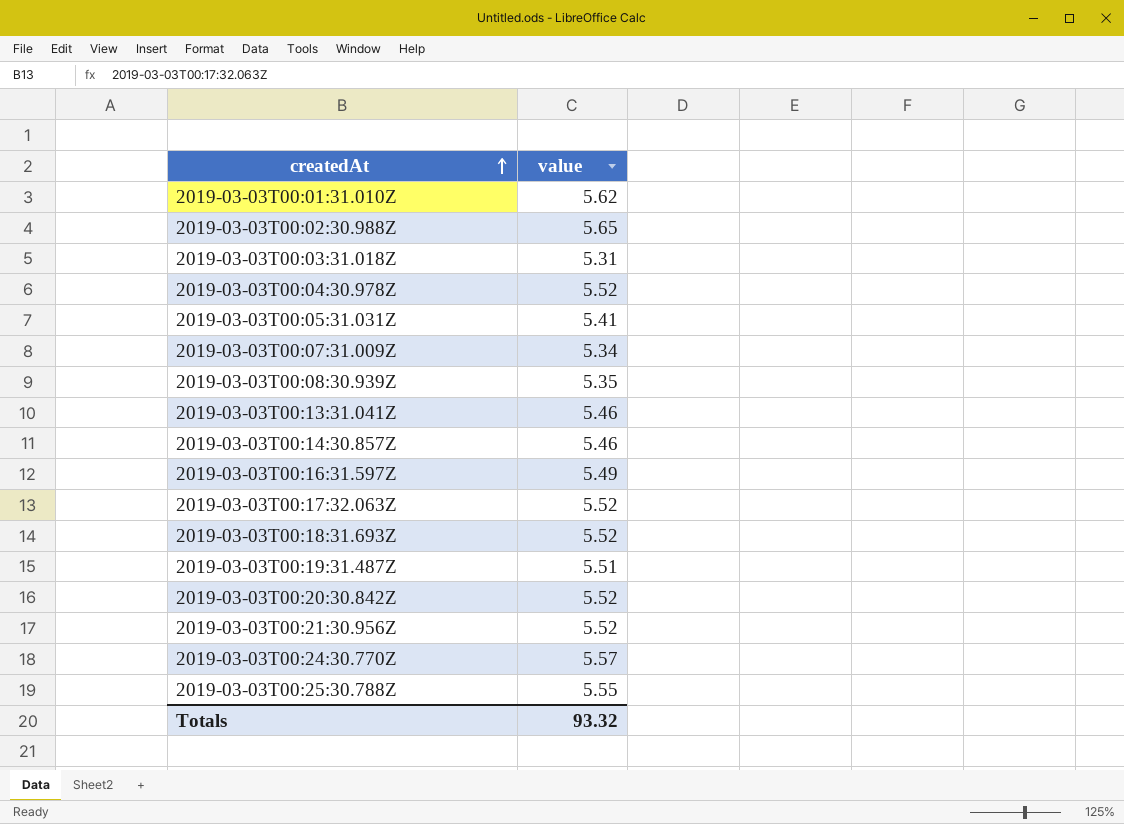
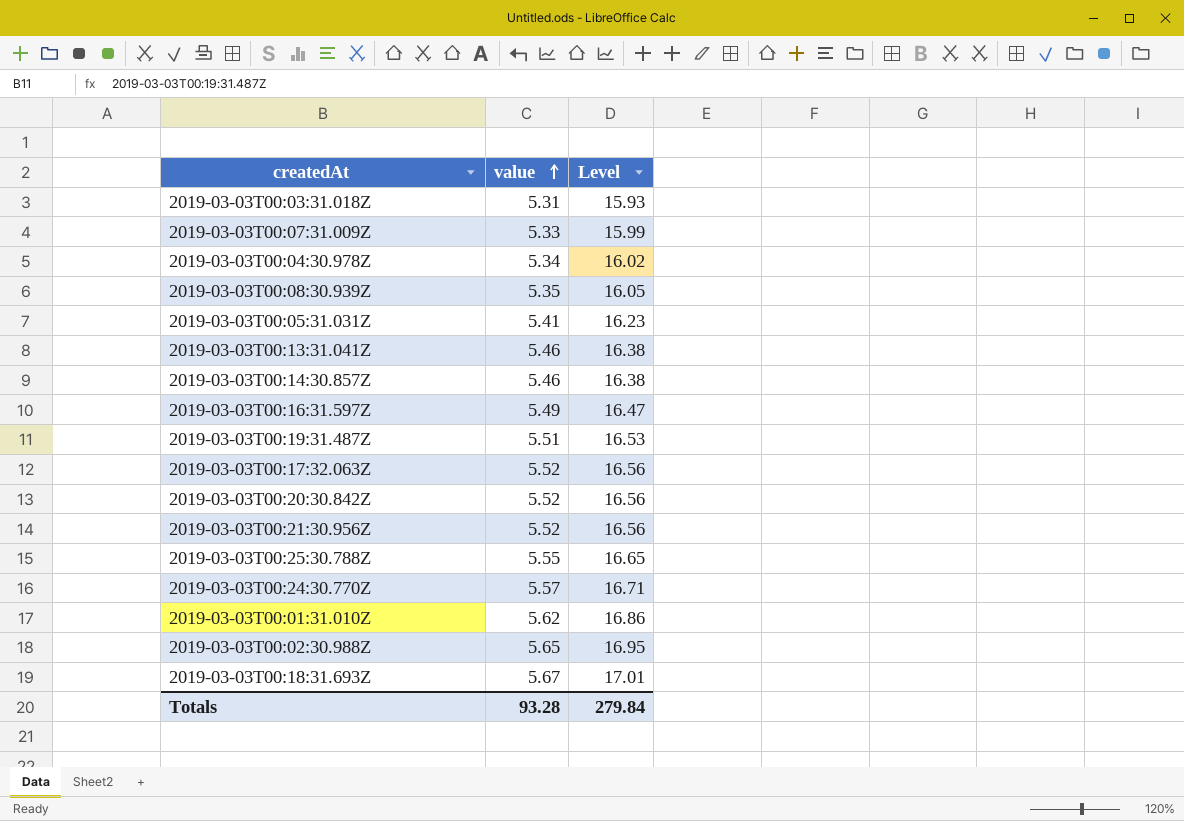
row order: createdAt ascending -> value ascending
column Level | formula: none -> [value] * 3
2019-03-03T00:07:31.009Z | value: 5.34 -> 5.33
2019-03-03T00:04:30.978Z | value: 5.52 -> 5.34
2019-03-03T00:18:31.693Z | value: 5.52 -> 5.67
Totals | value: 93.32 -> 93.28

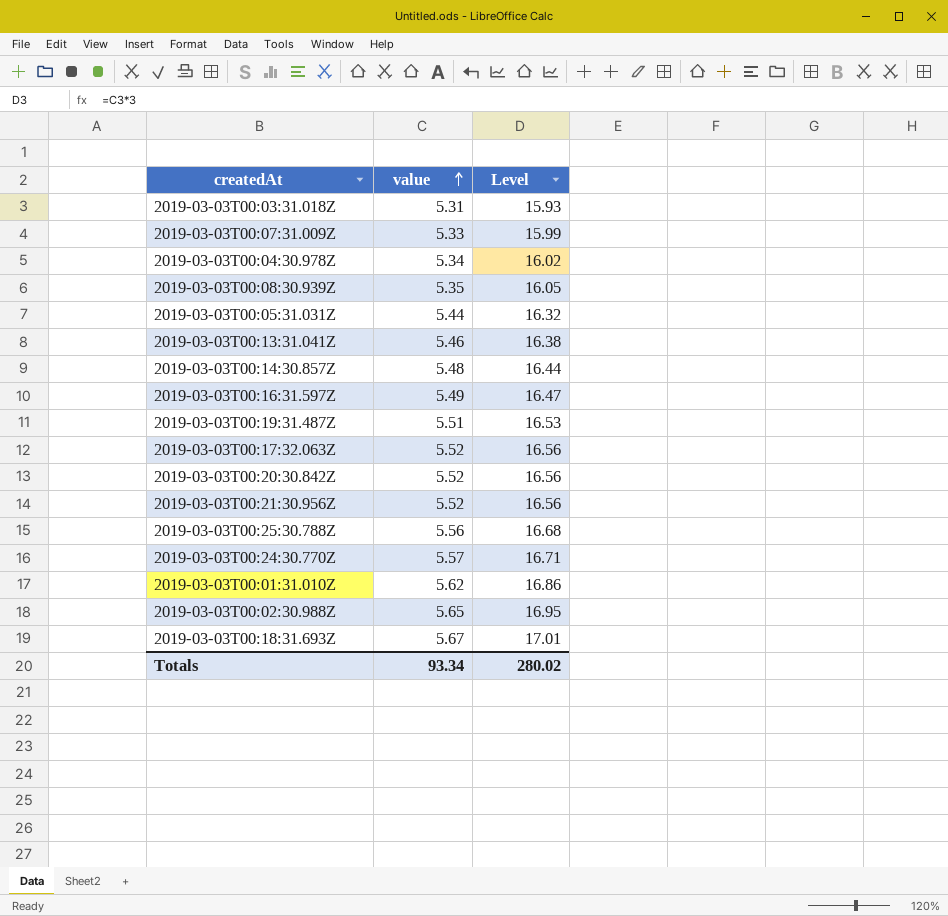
2019-03-03T00:05:31.031Z | value: 5.41 -> 5.44
2019-03-03T00:05:31.031Z | Level: 16.23 -> 16.32
2019-03-03T00:14:30.857Z | value: 5.46 -> 5.48
2019-03-03T00:14:30.857Z | Level: 16.38 -> 16.44
2019-03-03T00:25:30.788Z | value: 5.55 -> 5.56
2019-03-03T00:25:30.788Z | Level: 16.65 -> 16.68
Totals | value: 93.28 -> 93.34
Totals | Level: 279.84 -> 280.02

